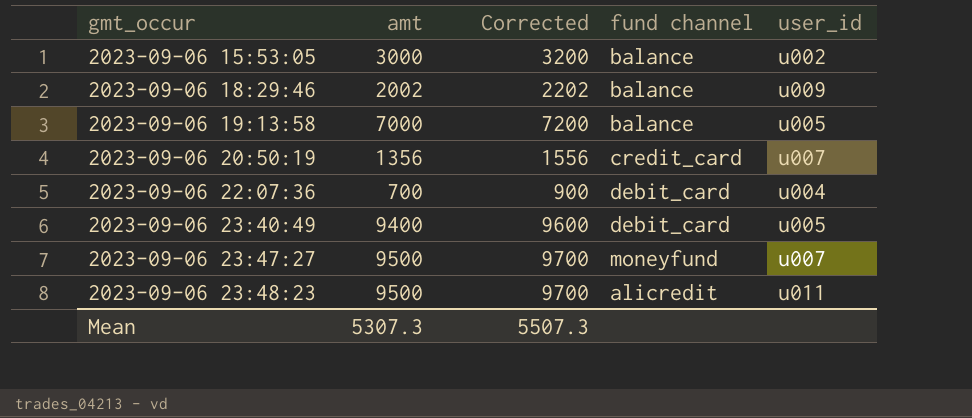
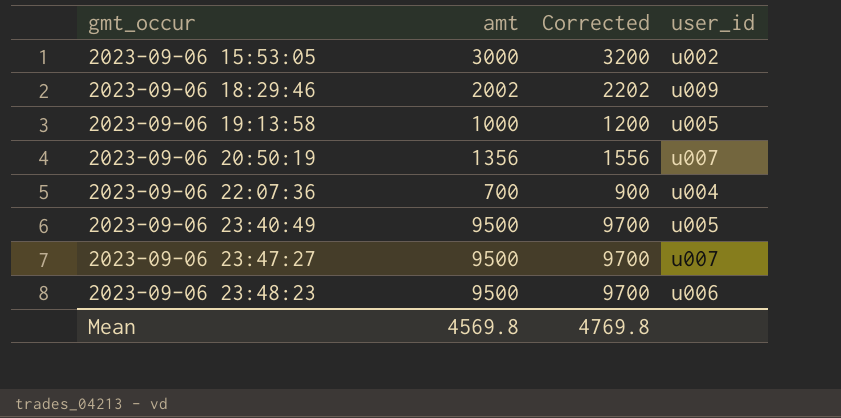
column fund channel | position: 4 -> none
2023-09-06 19:13:58 | amt: 7000 -> 1000
2023-09-06 19:13:58 | Corrected: 7200 -> 1200
2023-09-06 23:40:49 | amt: 9400 -> 9500
2023-09-06 23:40:49 | Corrected: 9600 -> 9700
2023-09-06 23:48:23 | user_id: u011 -> u006
Mean | amt: 5307.3 -> 4569.8
Mean | Corrected: 5507.3 -> 4769.8

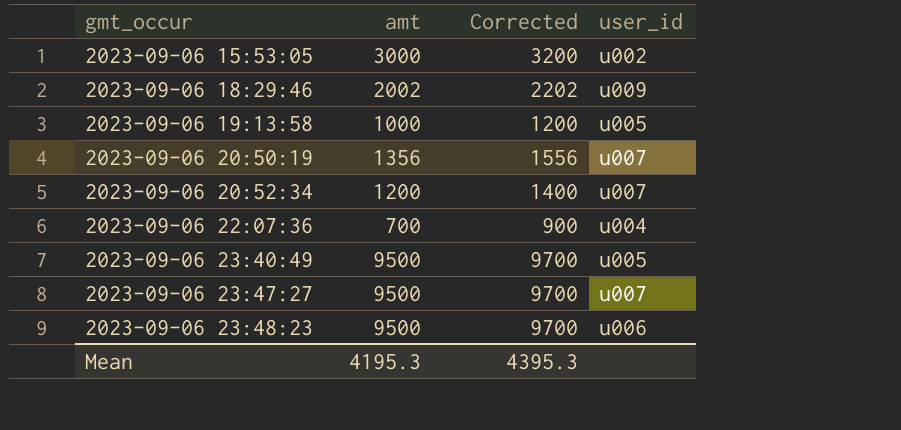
row 2023-09-06 20:52:34: none -> 1200 | 1400 | u007
Mean | amt: 4569.8 -> 4195.3
Mean | Corrected: 4769.8 -> 4395.3

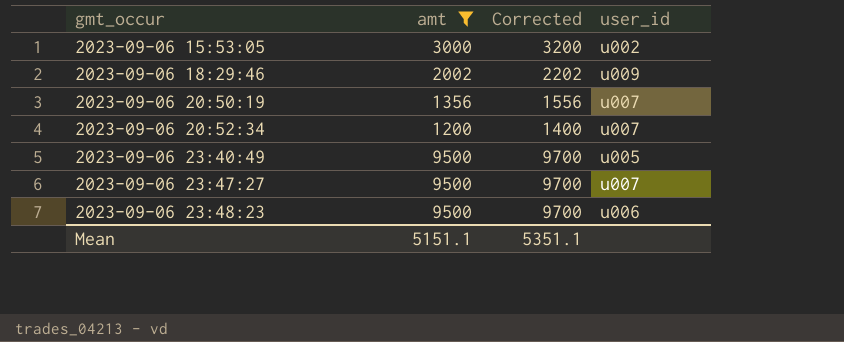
filter: none -> amt >= 1200
Mean | amt: 4195.3 -> 5151.1
Mean | Corrected: 4395.3 -> 5351.1

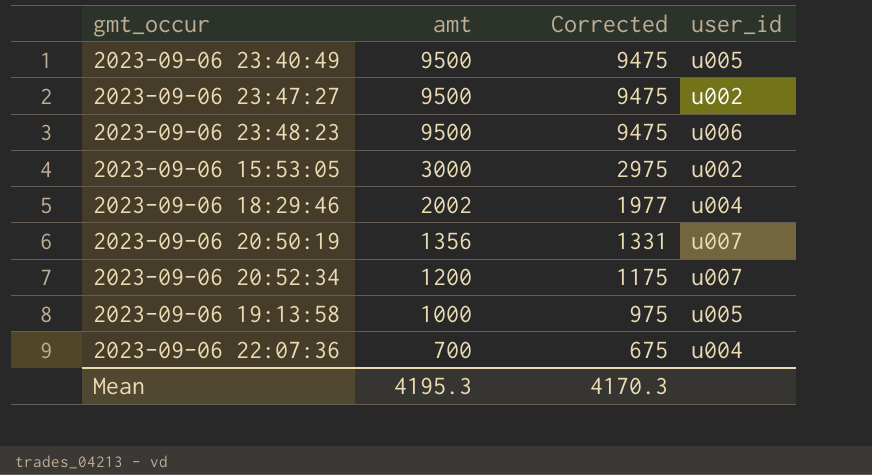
filter: amt >= 1200 -> none
row order: gmt_occur ascending -> amt descending
column Corrected | formula: [amt] + 200 -> [amt] - 25
2023-09-06 23:47:27 | user_id: u007 -> u002
2023-09-06 18:29:46 | user_id: u009 -> u004
Mean | amt: 5151.1 -> 4195.3
Mean | Corrected: 5351.1 -> 4170.3

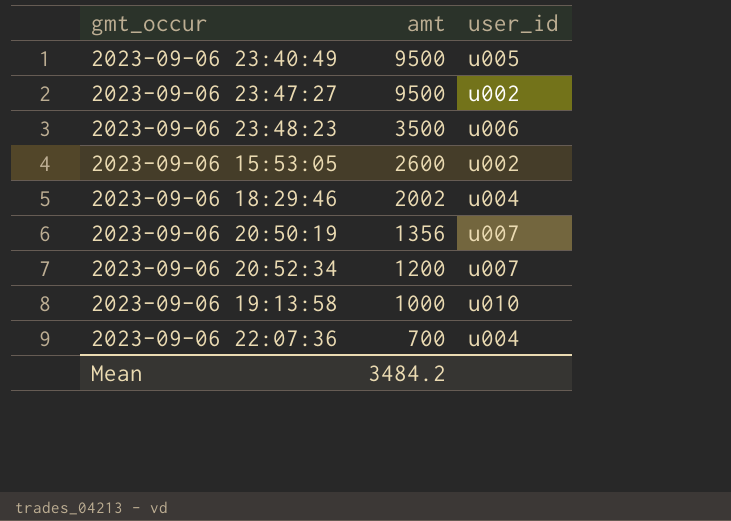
column Corrected | formula: [amt] - 25 -> none
2023-09-06 23:48:23 | amt: 9500 -> 3500
2023-09-06 15:53:05 | amt: 3000 -> 2600
2023-09-06 19:13:58 | user_id: u005 -> u010
Mean | amt: 4195.3 -> 3484.2

